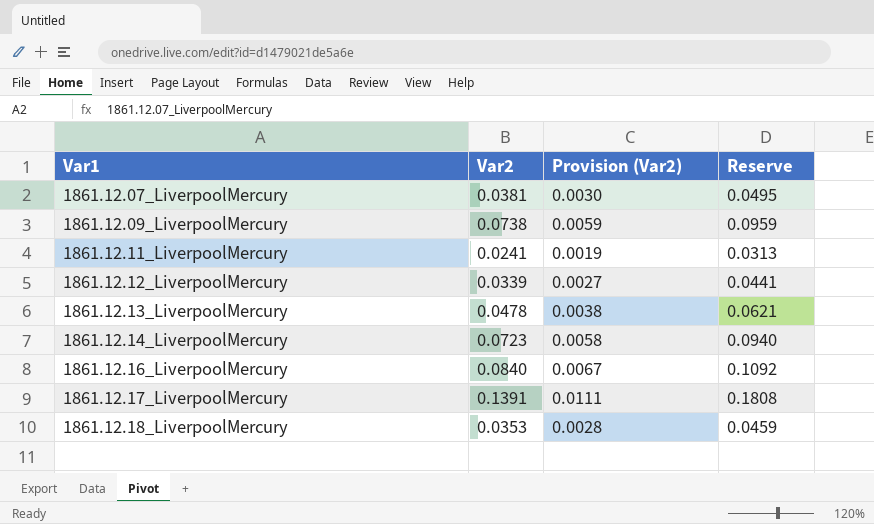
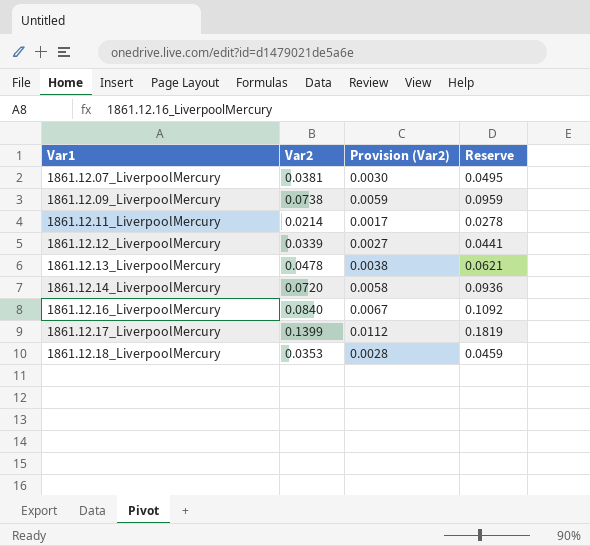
1861.12.11_LiverpoolMercury | Var2: 0.0241 -> 0.0214
1861.12.11_LiverpoolMercury | Provision (Var2): 0.0019 -> 0.0017
1861.12.11_LiverpoolMercury | Reserve: 0.0313 -> 0.0278
1861.12.14_LiverpoolMercury | Var2: 0.0723 -> 0.0720
1861.12.14_LiverpoolMercury | Reserve: 0.0940 -> 0.0936
1861.12.17_LiverpoolMercury | Var2: 0.1391 -> 0.1399
1861.12.17_LiverpoolMercury | Provision (Var2): 0.0111 -> 0.0112
1861.12.17_LiverpoolMercury | Reserve: 0.1808 -> 0.1819

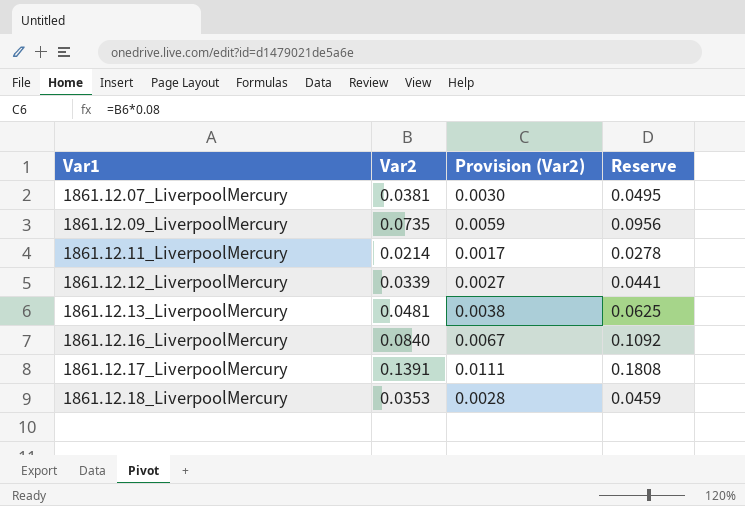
row 1861.12.14_LiverpoolMercury: 0.0720 | 0.0058 | 0.0936 -> none
1861.12.09_LiverpoolMercury | Var2: 0.0738 -> 0.0735
1861.12.09_LiverpoolMercury | Reserve: 0.0959 -> 0.0956
1861.12.13_LiverpoolMercury | Var2: 0.0478 -> 0.0481
1861.12.13_LiverpoolMercury | Reserve: 0.0621 -> 0.0625
1861.12.17_LiverpoolMercury | Var2: 0.1399 -> 0.1391
1861.12.17_LiverpoolMercury | Provision (Var2): 0.0112 -> 0.0111
1861.12.17_LiverpoolMercury | Reserve: 0.1819 -> 0.1808

